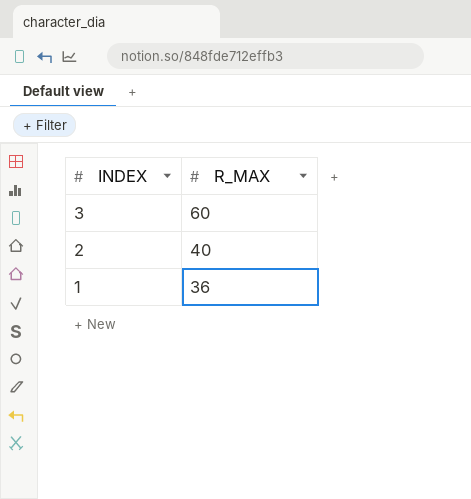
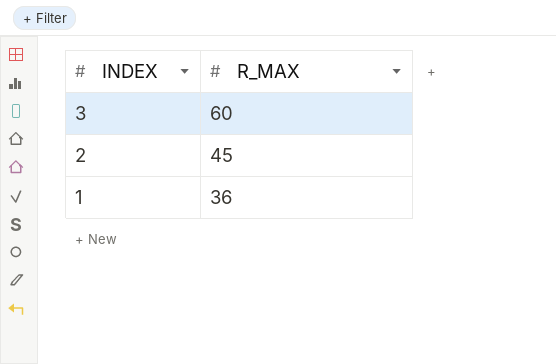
2 | R_MAX: 40 -> 45

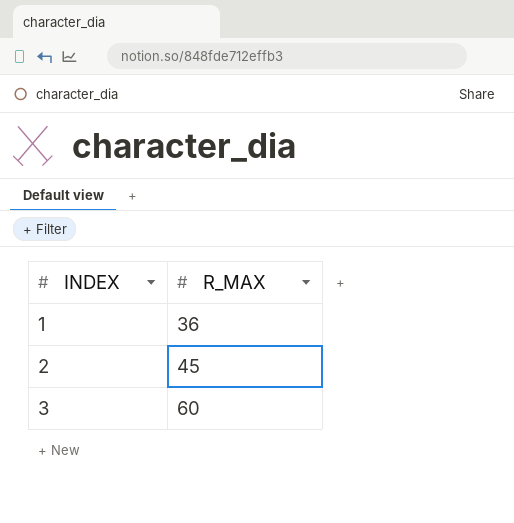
row order: INDEX descending -> INDEX ascending

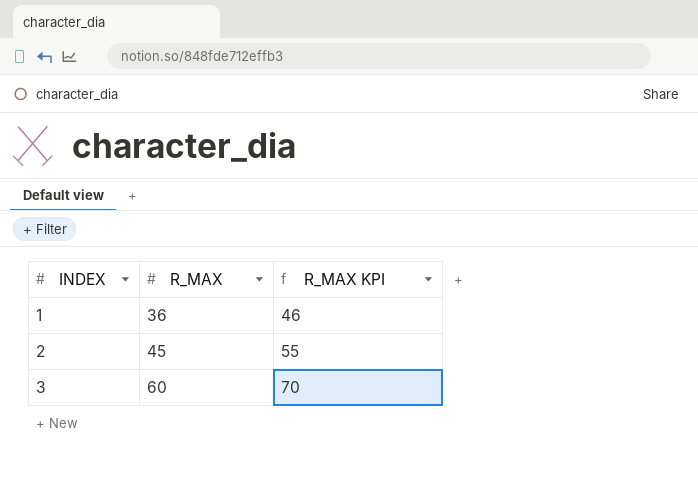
column R_MAX KPI | formula: none -> [R_MAX] + 10

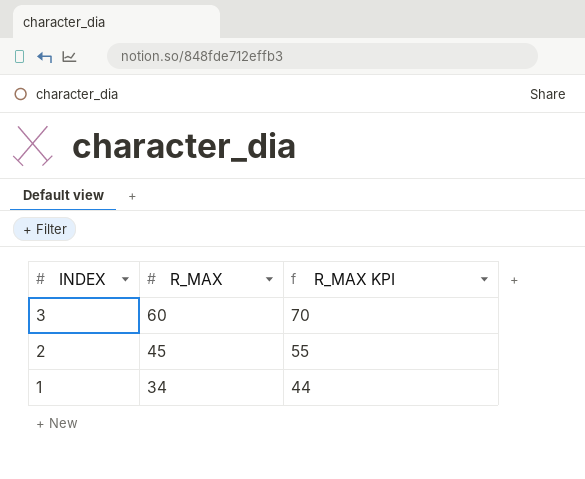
row order: INDEX ascending -> INDEX descending
1 | R_MAX: 36 -> 34
1 | R_MAX KPI: 46 -> 44

